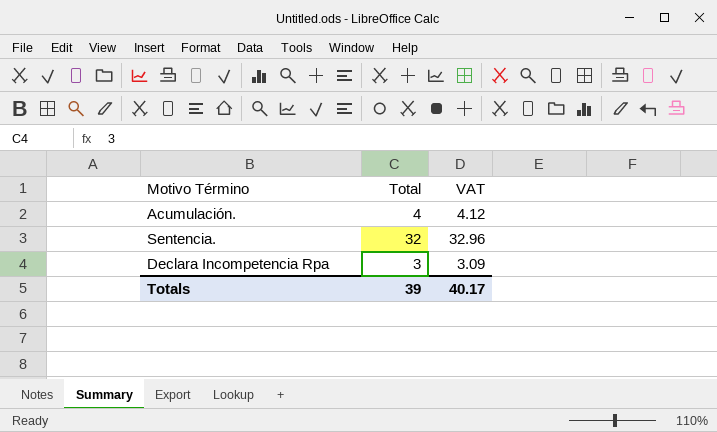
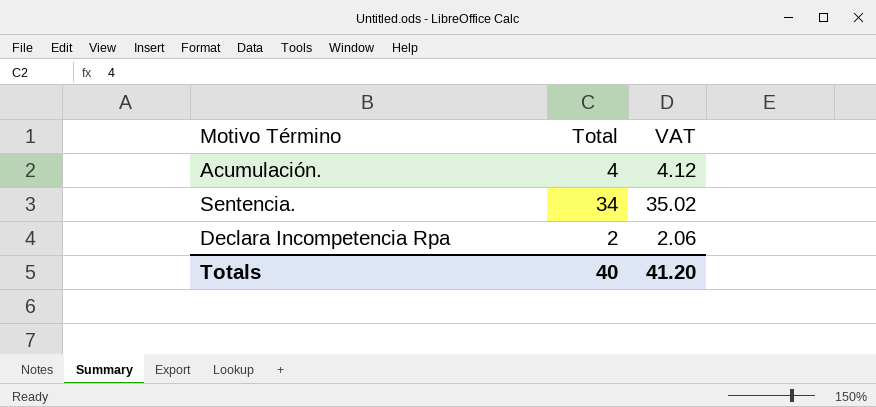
Sentencia. | Total: 32 -> 34
Sentencia. | VAT: 32.96 -> 35.02
Declara Incompetencia Rpa | Total: 3 -> 2
Declara Incompetencia Rpa | VAT: 3.09 -> 2.06
Totals | Total: 39 -> 40
Totals | VAT: 40.17 -> 41.20

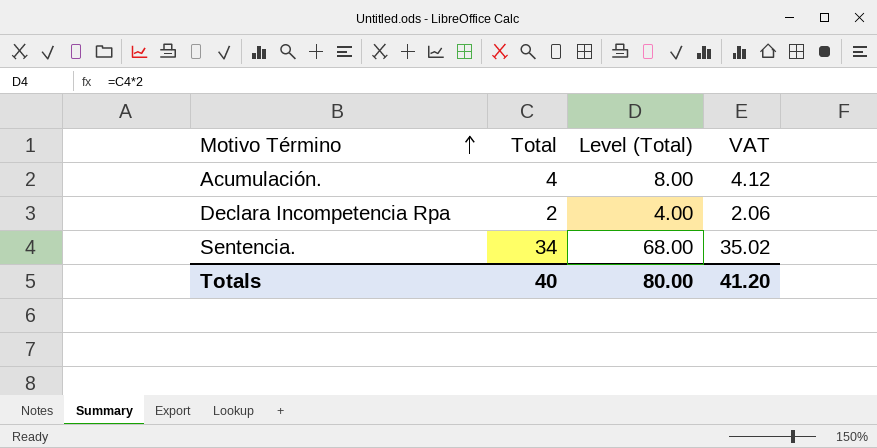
row order: none -> Motivo Término ascending
column Level (Total) | formula: none -> [Total] * 2

